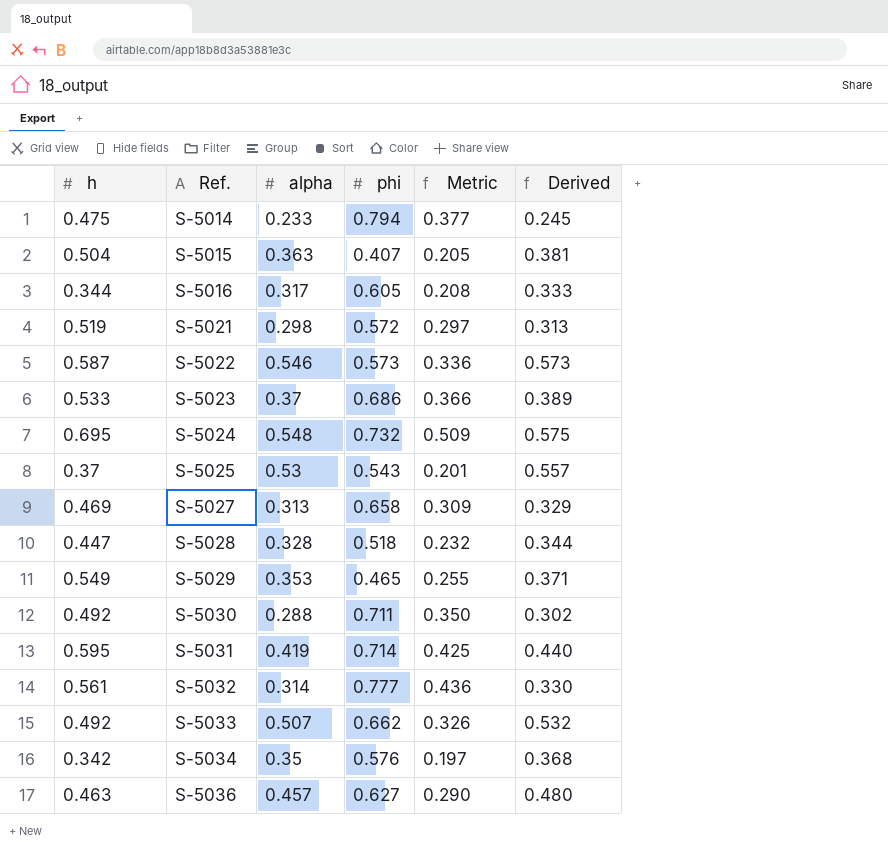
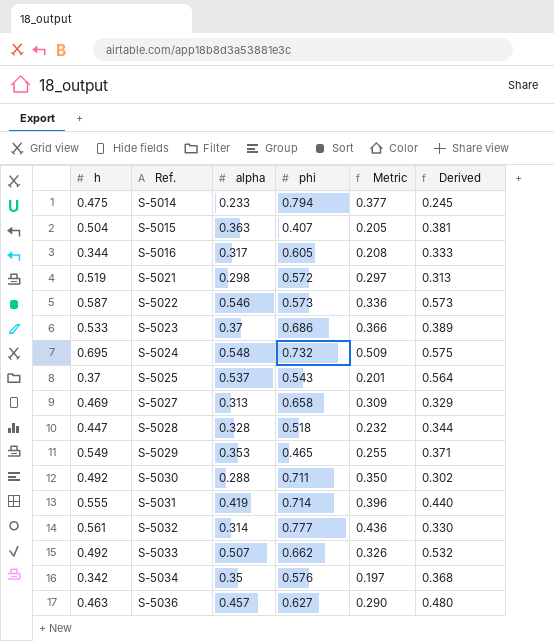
S-5025 | alpha: 0.53 -> 0.537
S-5025 | Derived: 0.557 -> 0.564
S-5031 | h: 0.595 -> 0.555
S-5031 | Metric: 0.425 -> 0.396

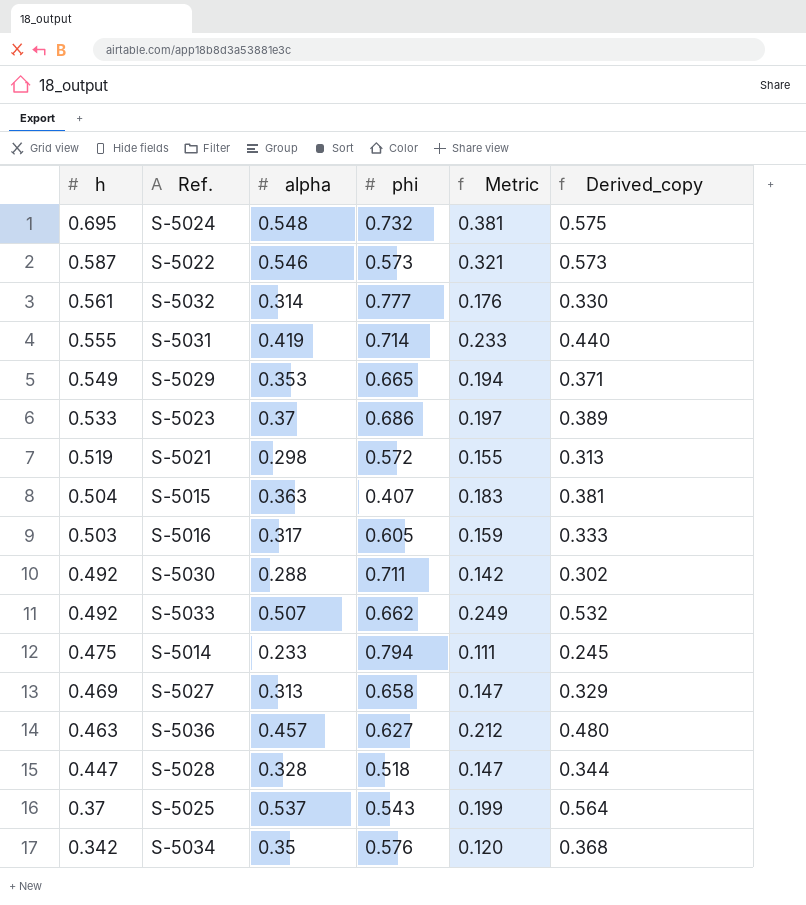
row order: Ref. ascending -> h descending
column Metric | formula: [h] * [phi] -> [h] * [alpha]
column name: Derived -> Derived_copy
S-5029 | phi: 0.465 -> 0.665
S-5016 | h: 0.344 -> 0.503

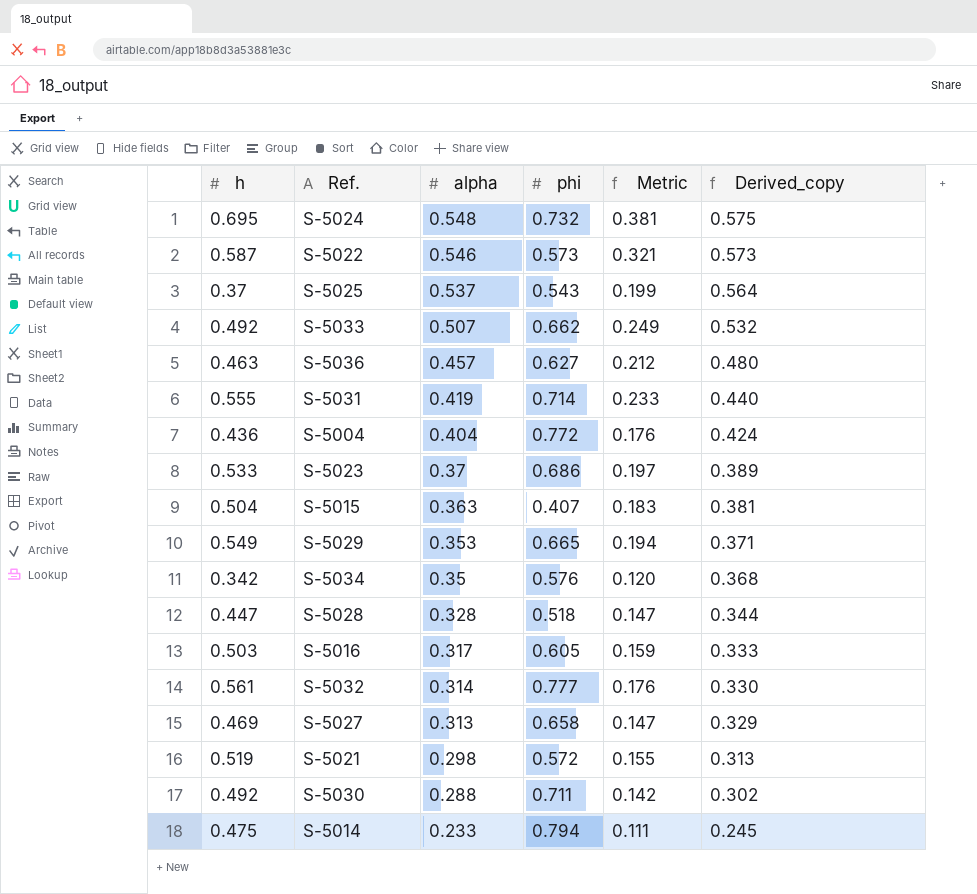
row order: h descending -> alpha descending
row S-5004: none -> 0.436 | 0.404 | 0.772 | 0.176 | 0.424

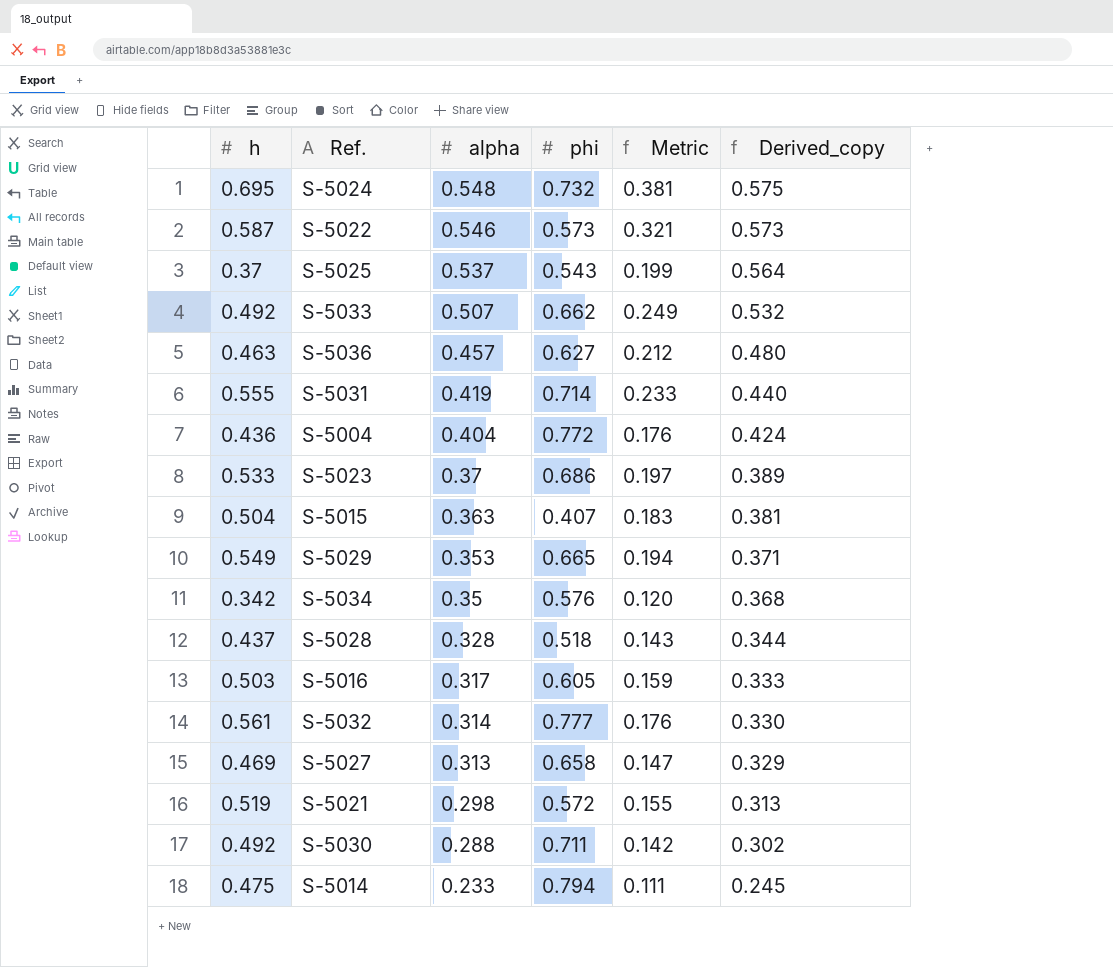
S-5028 | h: 0.447 -> 0.437
S-5028 | Metric: 0.147 -> 0.143

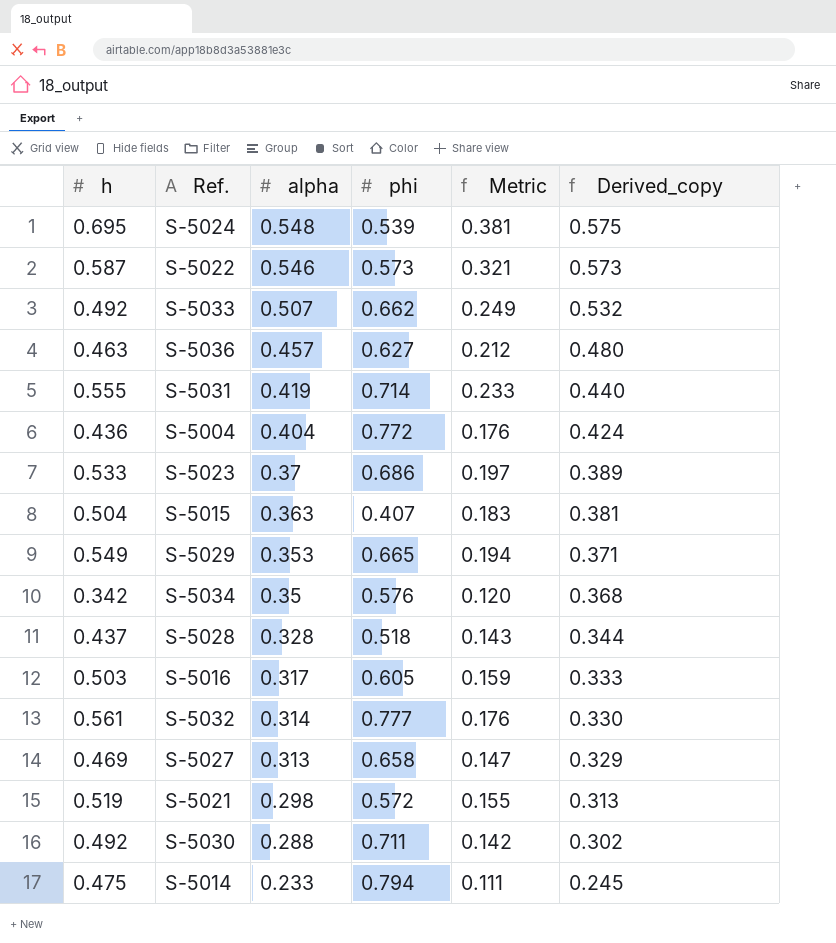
row S-5025: 0.37 | 0.537 | 0.543 | 0.199 | 0.564 -> none
S-5024 | phi: 0.732 -> 0.539

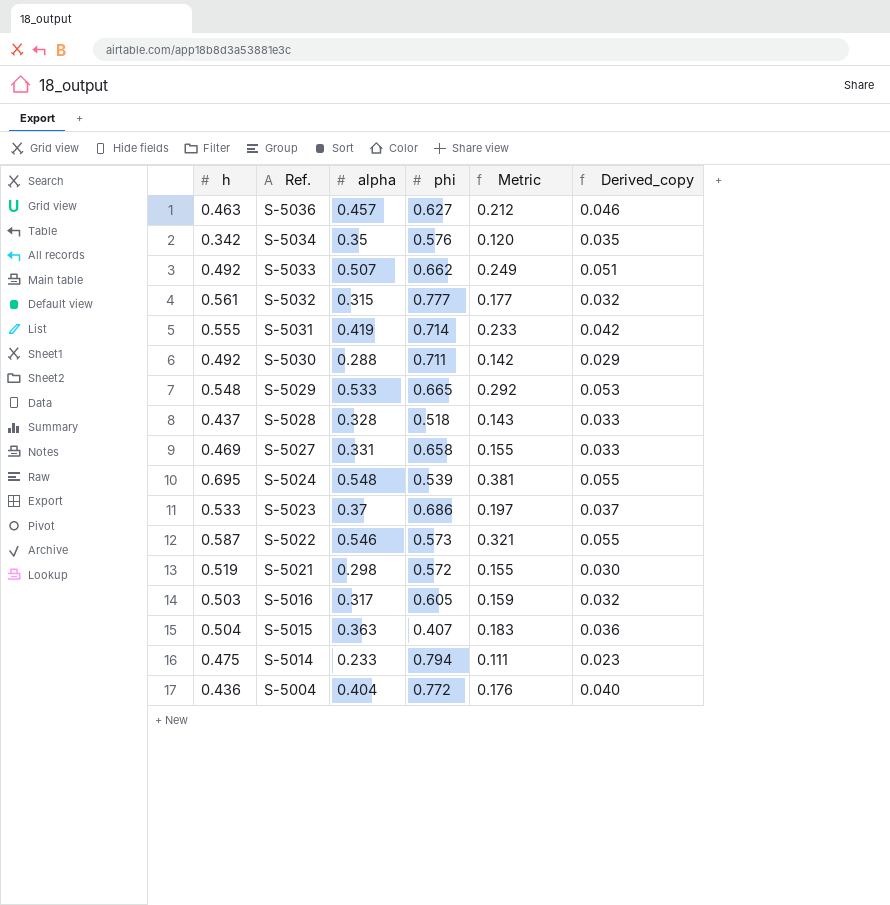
row order: alpha descending -> Ref. descending
column Derived_copy | formula: [alpha] * 1.05 -> [alpha] * 0.1
S-5032 | alpha: 0.314 -> 0.315
S-5032 | Metric: 0.176 -> 0.177
S-5029 | h: 0.549 -> 0.548
S-5029 | alpha: 0.353 -> 0.533
S-5029 | Metric: 0.194 -> 0.292
S-5027 | alpha: 0.313 -> 0.331
S-5027 | Metric: 0.147 -> 0.155

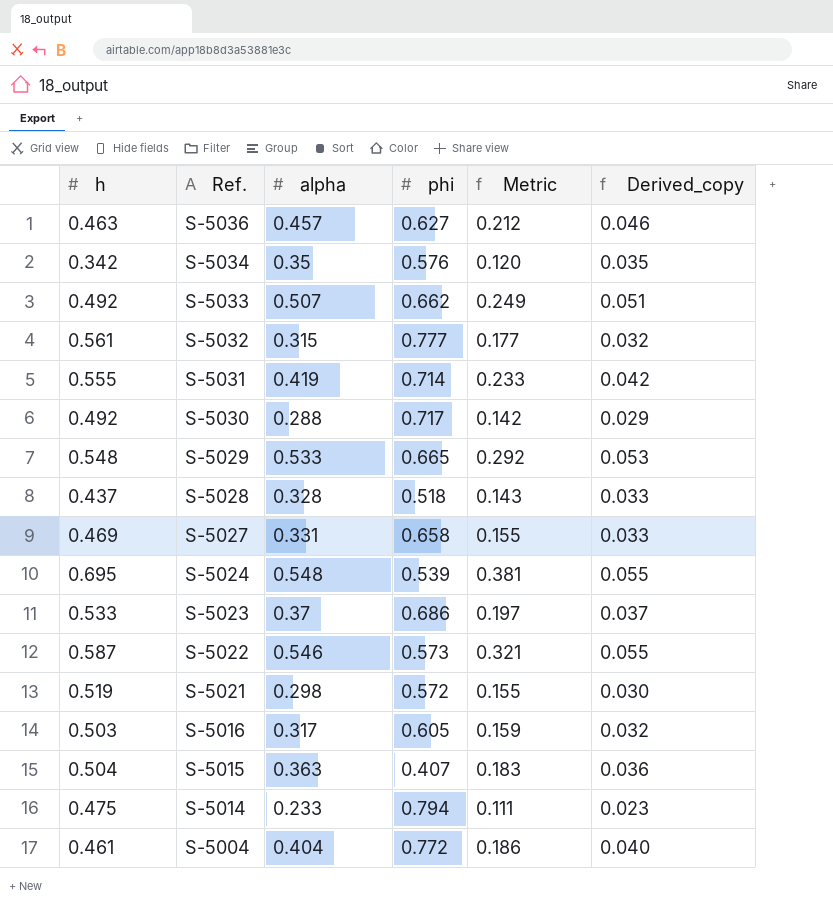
S-5030 | phi: 0.711 -> 0.717
S-5004 | h: 0.436 -> 0.461
S-5004 | Metric: 0.176 -> 0.186

